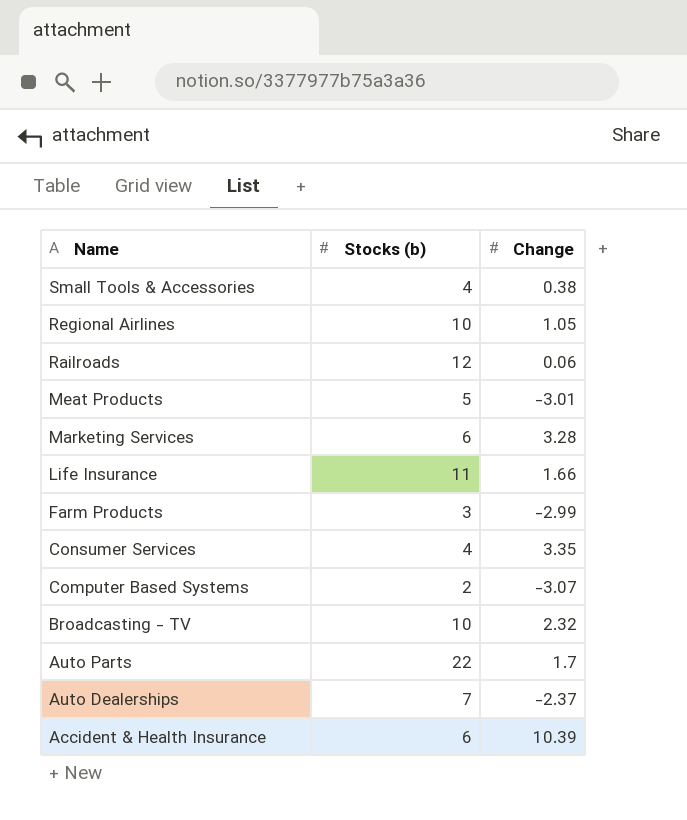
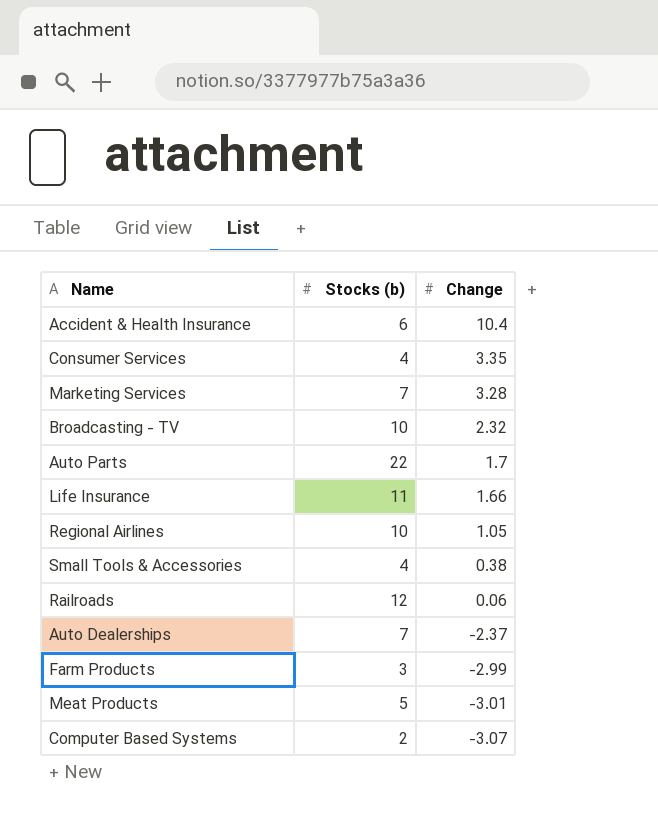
row order: Name descending -> Change descending
Accident & Health Insurance | Change: 10.39 -> 10.4
Marketing Services | Stocks (b): 6 -> 7

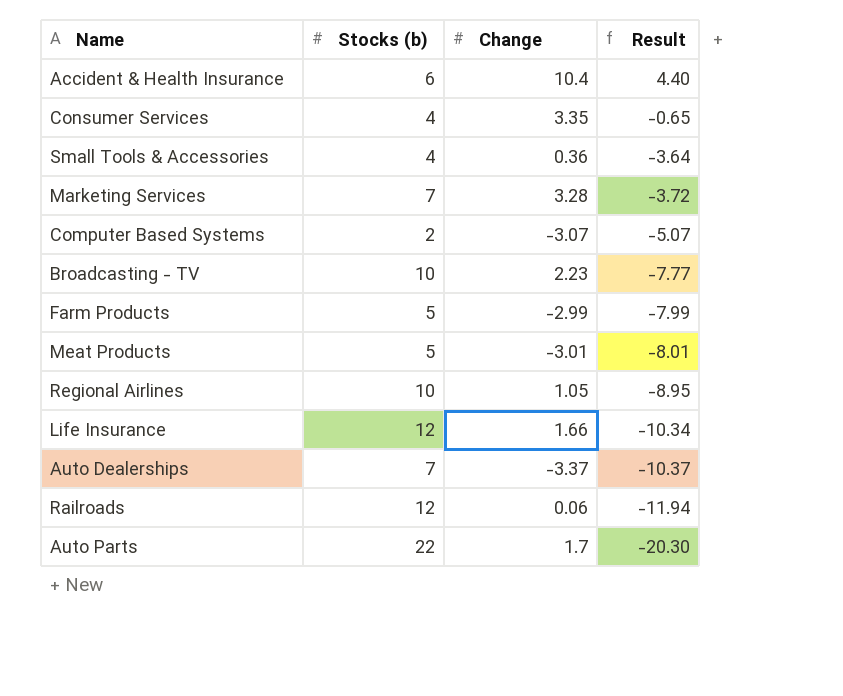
row order: Change descending -> Result descending
column Result | formula: none -> [Change] - [Stocks (b)]
Small Tools & Accessories | Change: 0.38 -> 0.36
Broadcasting - TV | Change: 2.32 -> 2.23
Farm Products | Stocks (b): 3 -> 5
Life Insurance | Stocks (b): 11 -> 12
Auto Dealerships | Change: -2.37 -> -3.37

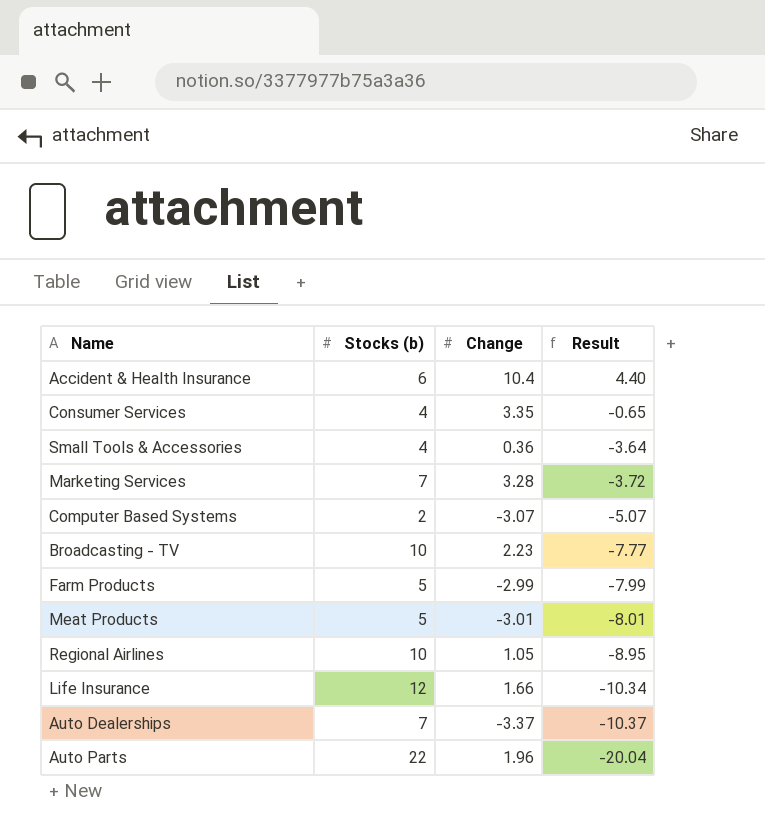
row Railroads: 12 | 0.06 | -11.94 -> none
Auto Parts | Change: 1.7 -> 1.96
Auto Parts | Result: -20.30 -> -20.04

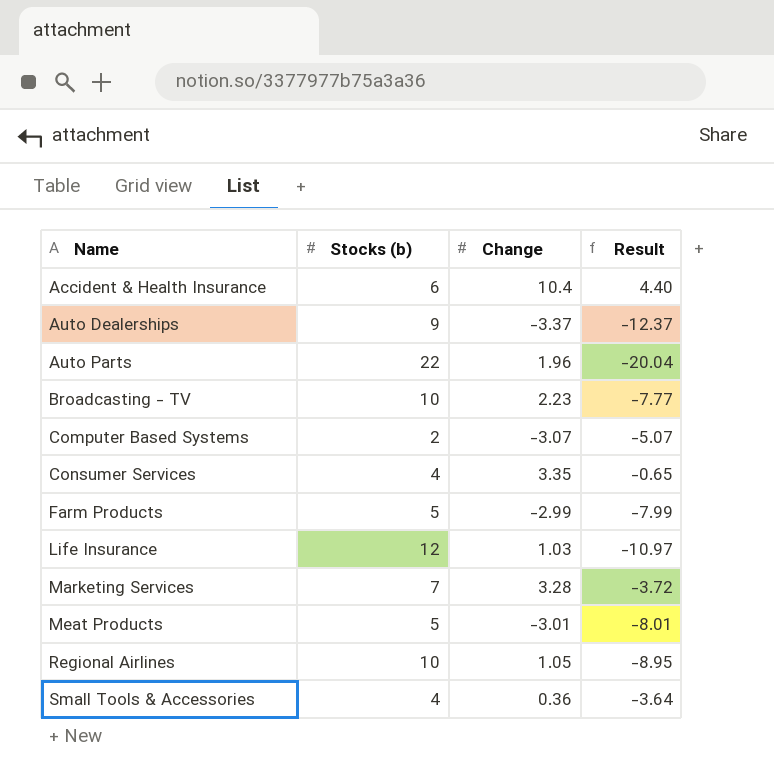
row order: Result descending -> Name ascending
Auto Dealerships | Stocks (b): 7 -> 9
Auto Dealerships | Result: -10.37 -> -12.37
Life Insurance | Change: 1.66 -> 1.03
Life Insurance | Result: -10.34 -> -10.97

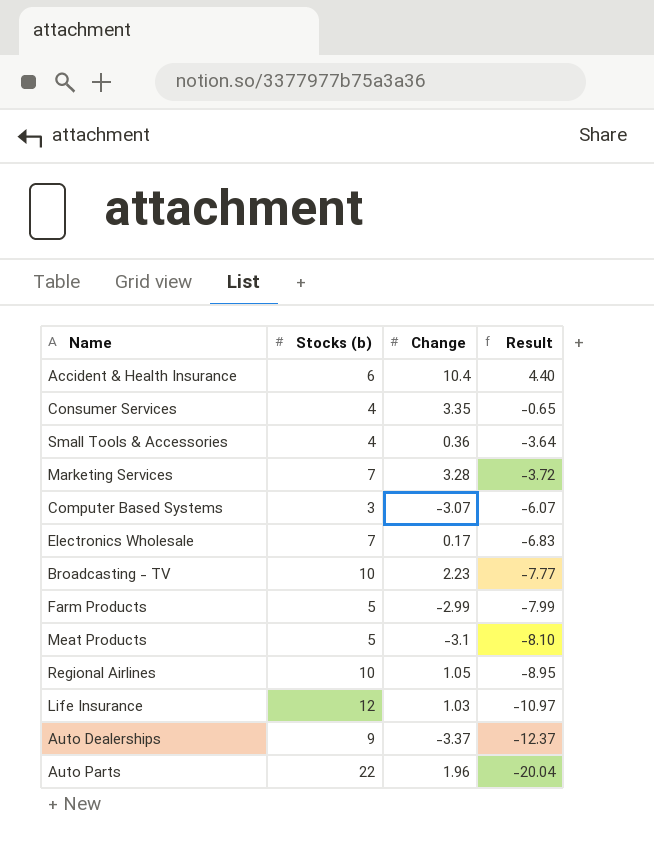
row order: Name ascending -> Result descending
Computer Based Systems | Stocks (b): 2 -> 3
Computer Based Systems | Result: -5.07 -> -6.07
row Electronics Wholesale: none -> 7 | 0.17 | -6.83
Meat Products | Change: -3.01 -> -3.1
Meat Products | Result: -8.01 -> -8.10

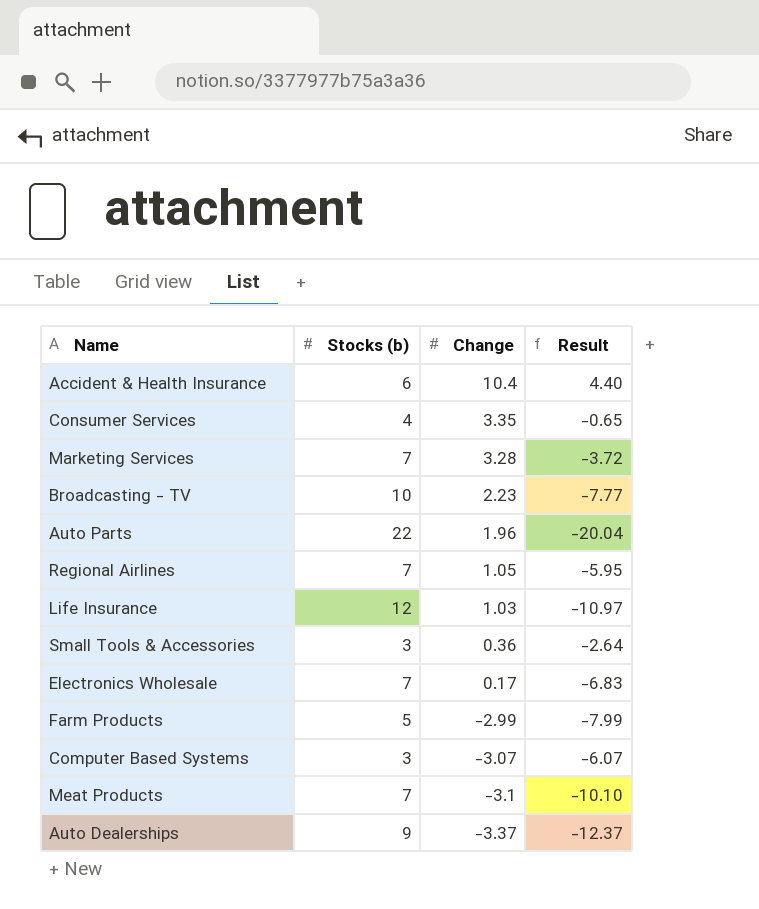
row order: Result descending -> Change descending
Regional Airlines | Stocks (b): 10 -> 7
Regional Airlines | Result: -8.95 -> -5.95
Small Tools & Accessories | Stocks (b): 4 -> 3
Small Tools & Accessories | Result: -3.64 -> -2.64
Meat Products | Stocks (b): 5 -> 7
Meat Products | Result: -8.10 -> -10.10

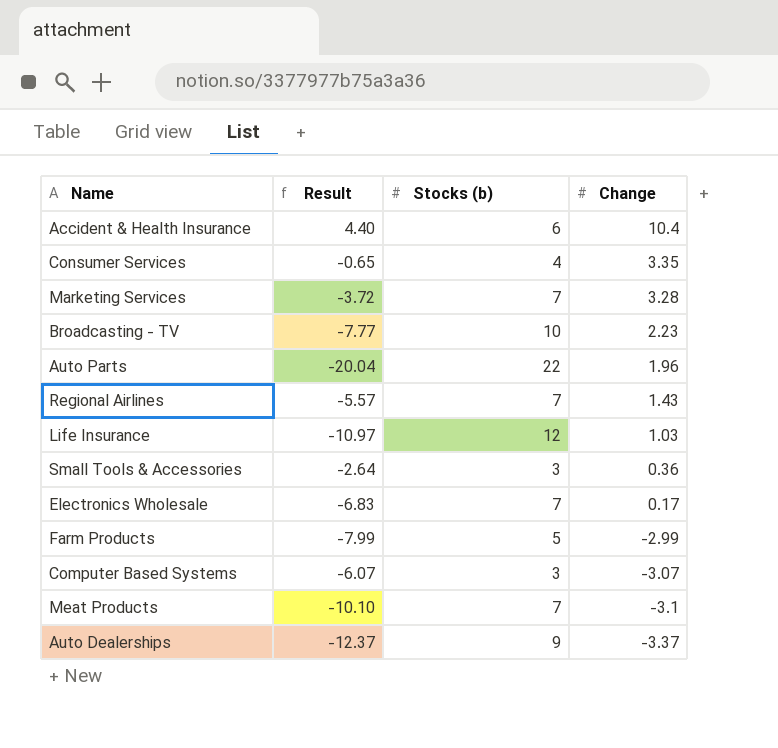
column Result | position: 4 -> 2
Regional Airlines | Result: -5.95 -> -5.57
Regional Airlines | Change: 1.05 -> 1.43

